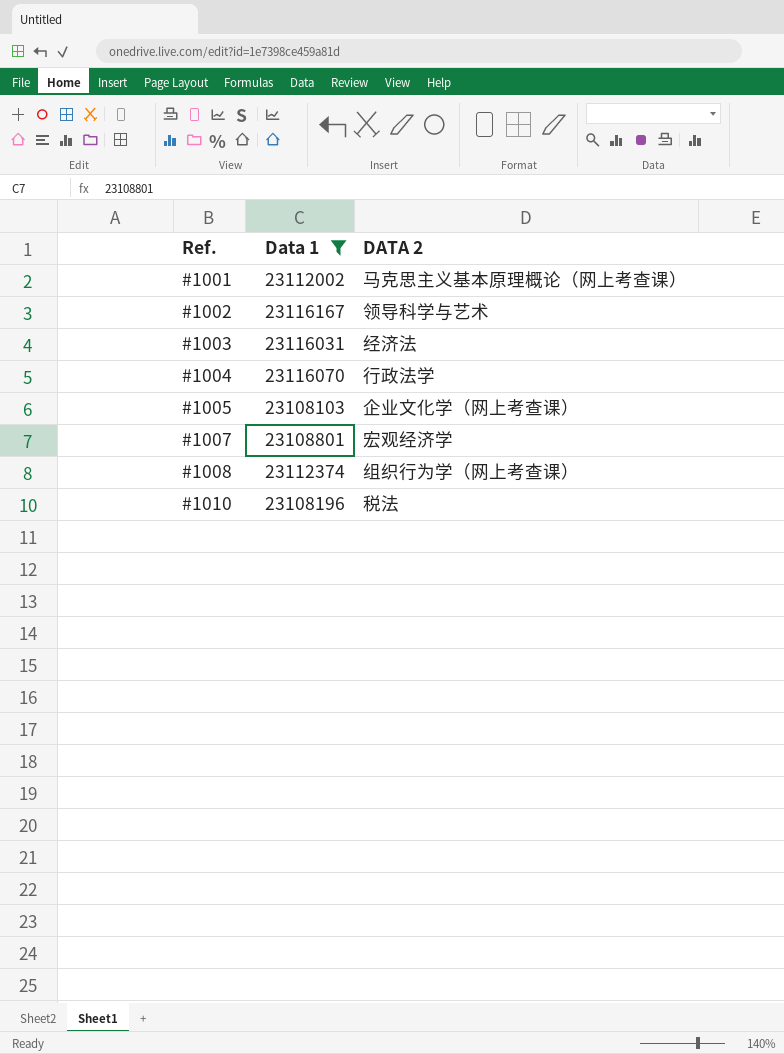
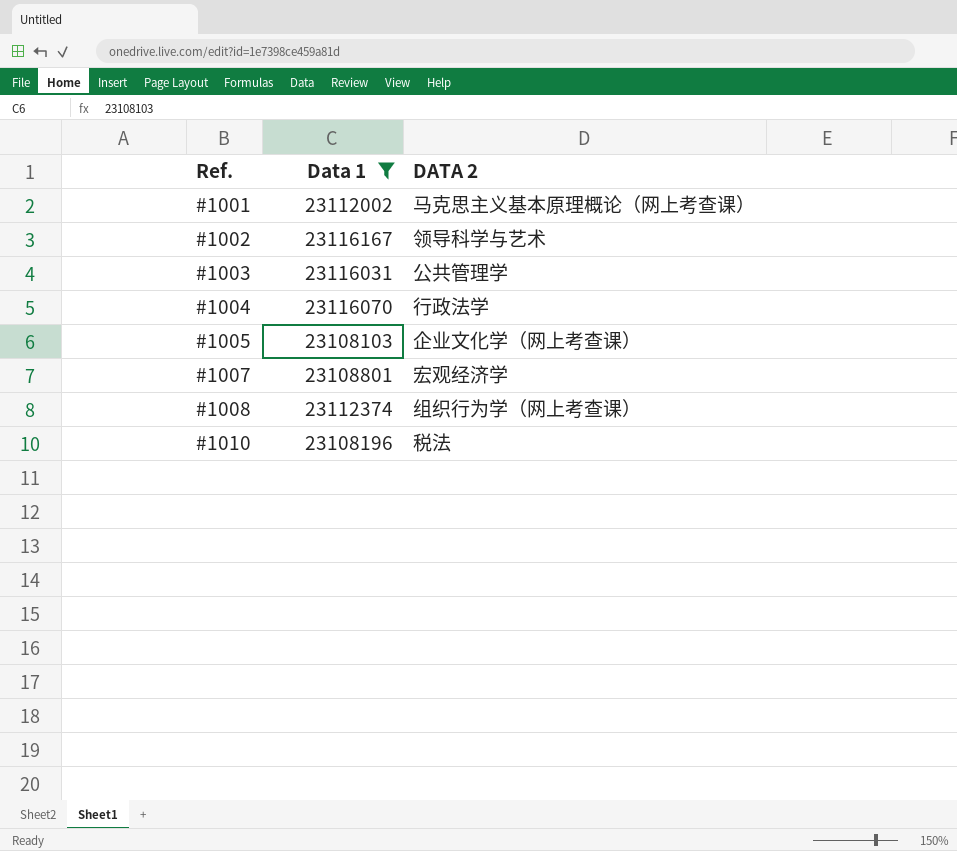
#1003 | DATA 2: 经济法 -> 公共管理学

